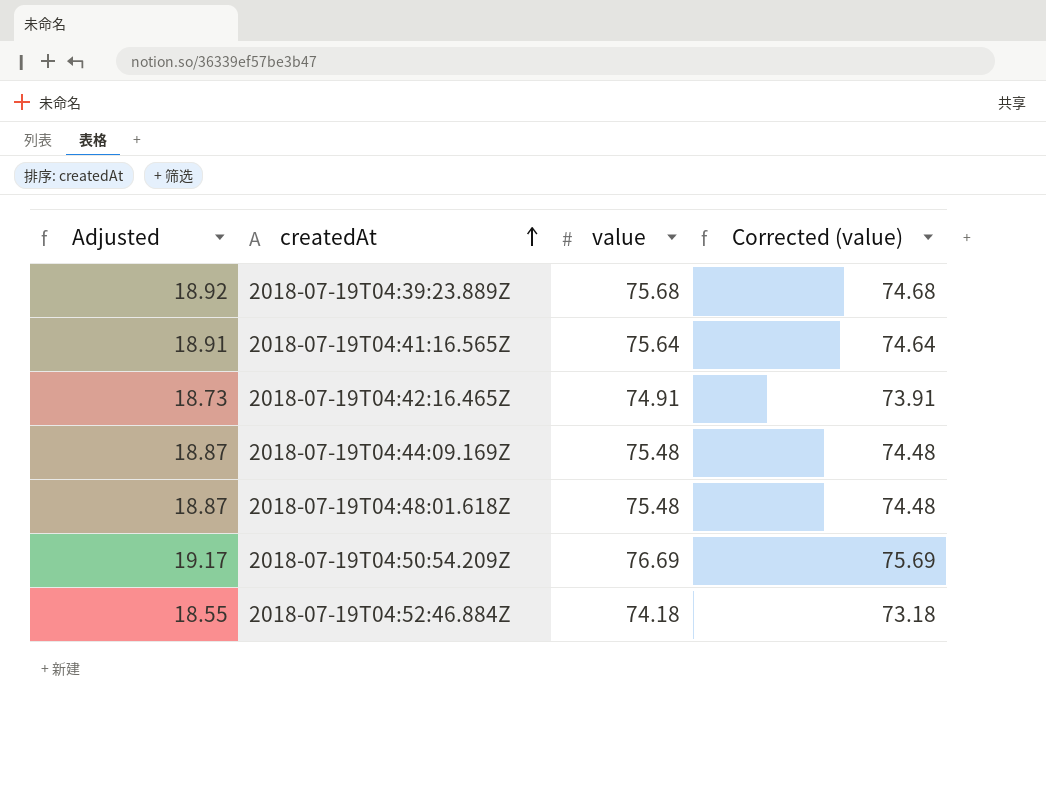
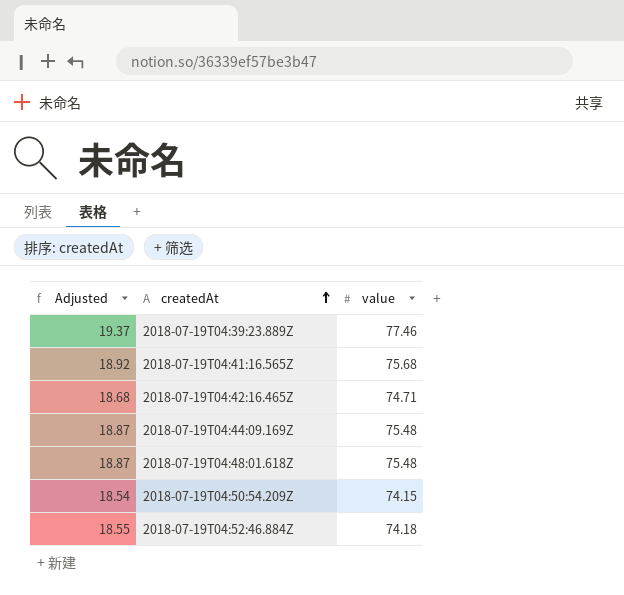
column Corrected (value) | formula: [value] - 1 -> none
2018-07-19T04:39:23.889Z | Adjusted: 18.92 -> 19.37
2018-07-19T04:39:23.889Z | value: 75.68 -> 77.46
2018-07-19T04:41:16.565Z | Adjusted: 18.91 -> 18.92
2018-07-19T04:41:16.565Z | value: 75.64 -> 75.68
2018-07-19T04:42:16.465Z | Adjusted: 18.73 -> 18.68
2018-07-19T04:42:16.465Z | value: 74.91 -> 74.71
2018-07-19T04:50:54.209Z | Adjusted: 19.17 -> 18.54
2018-07-19T04:50:54.209Z | value: 76.69 -> 74.15

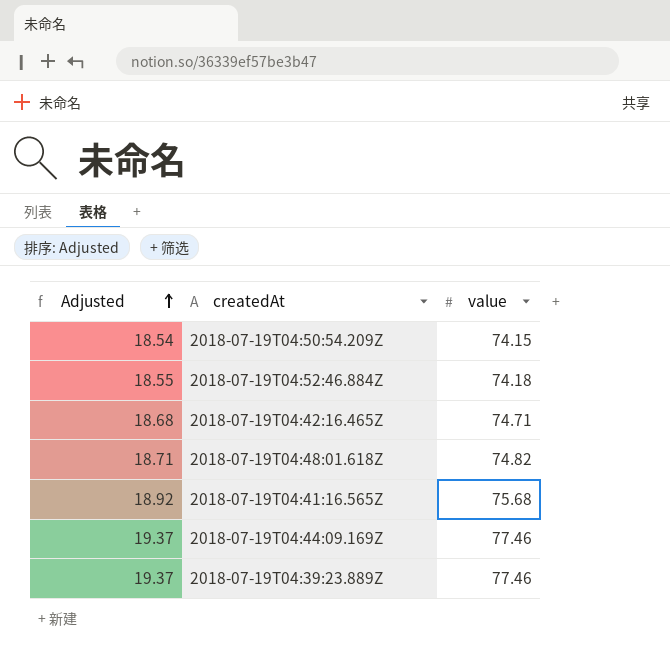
row order: createdAt ascending -> Adjusted ascending
2018-07-19T04:48:01.618Z | Adjusted: 18.87 -> 18.71
2018-07-19T04:48:01.618Z | value: 75.48 -> 74.82
2018-07-19T04:44:09.169Z | Adjusted: 18.87 -> 19.37
2018-07-19T04:44:09.169Z | value: 75.48 -> 77.46

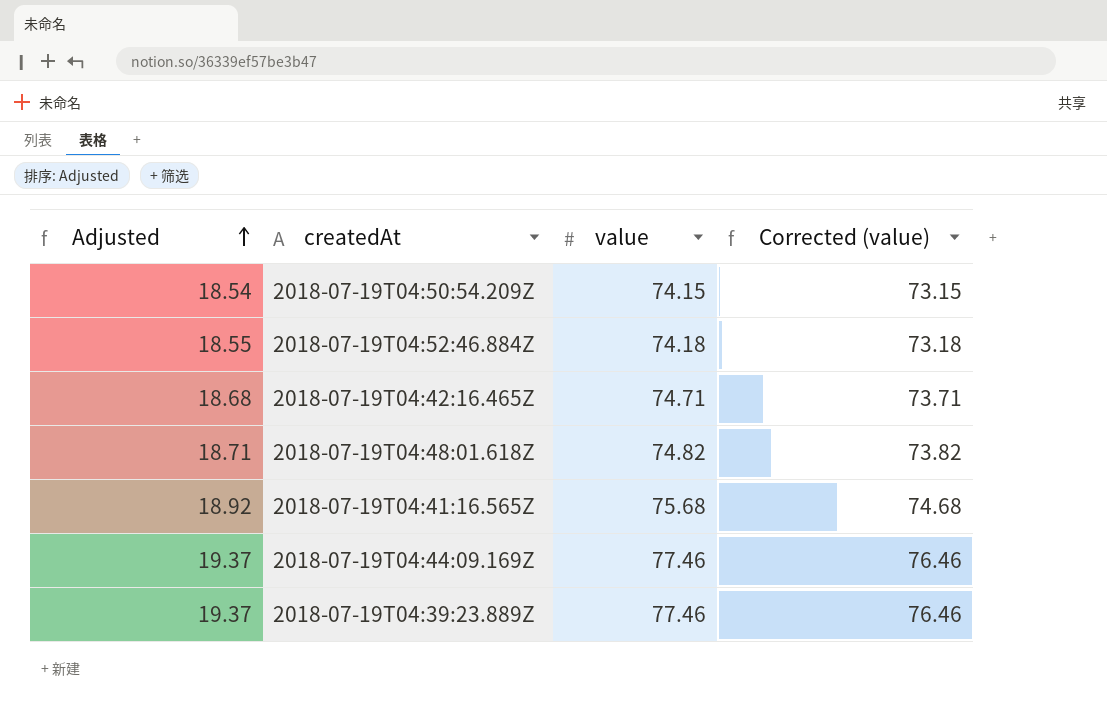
column Corrected (value) | formula: none -> [value] - 1

